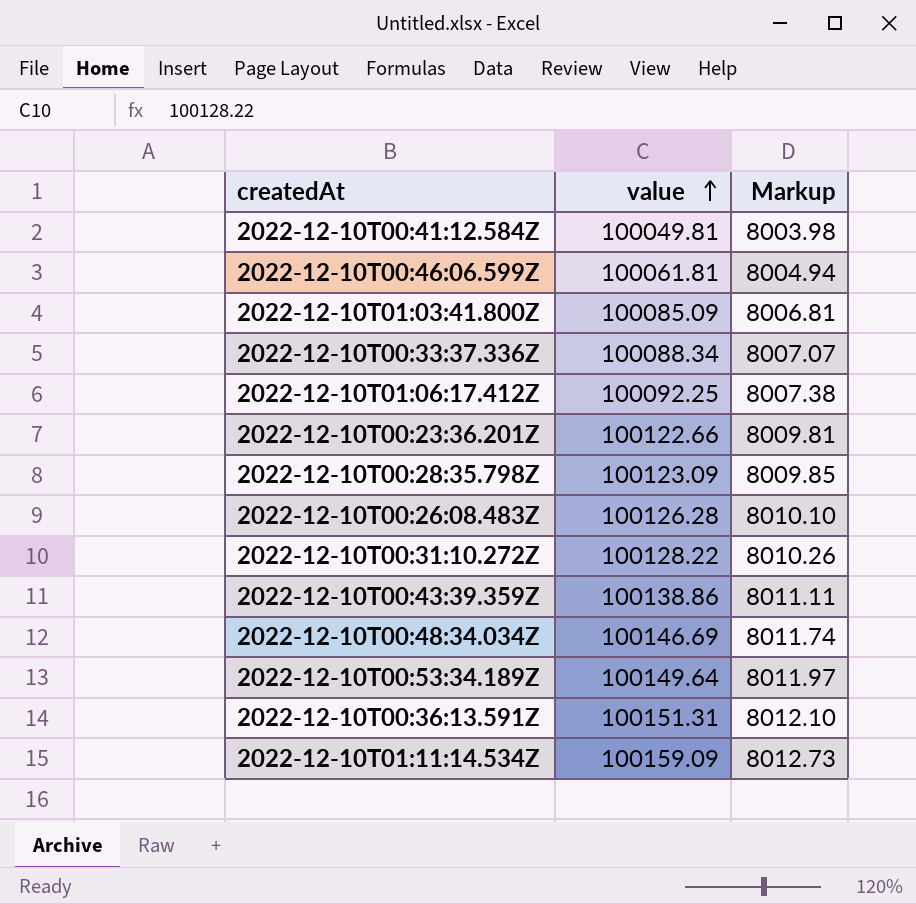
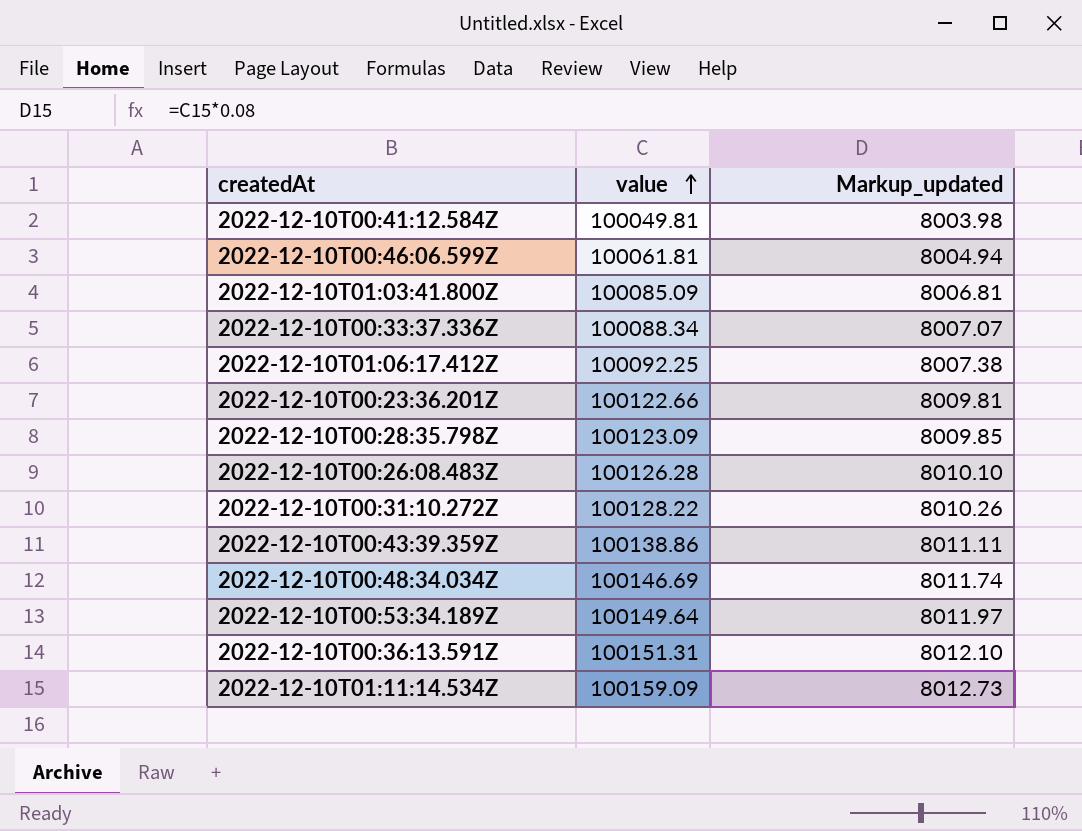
column name: Markup -> Markup_updated

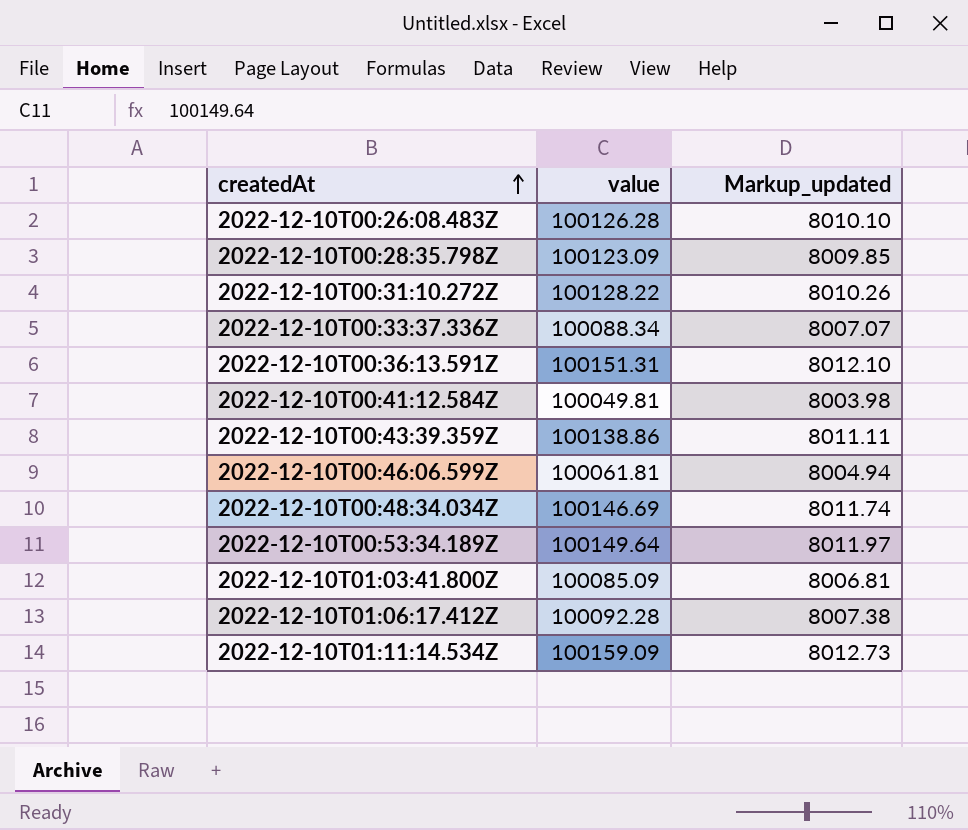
row order: value ascending -> createdAt ascending
row 2022-12-10T00:23:36.201Z: 100122.66 | 8009.81 -> none
2022-12-10T01:06:17.412Z | value: 100092.25 -> 100092.28

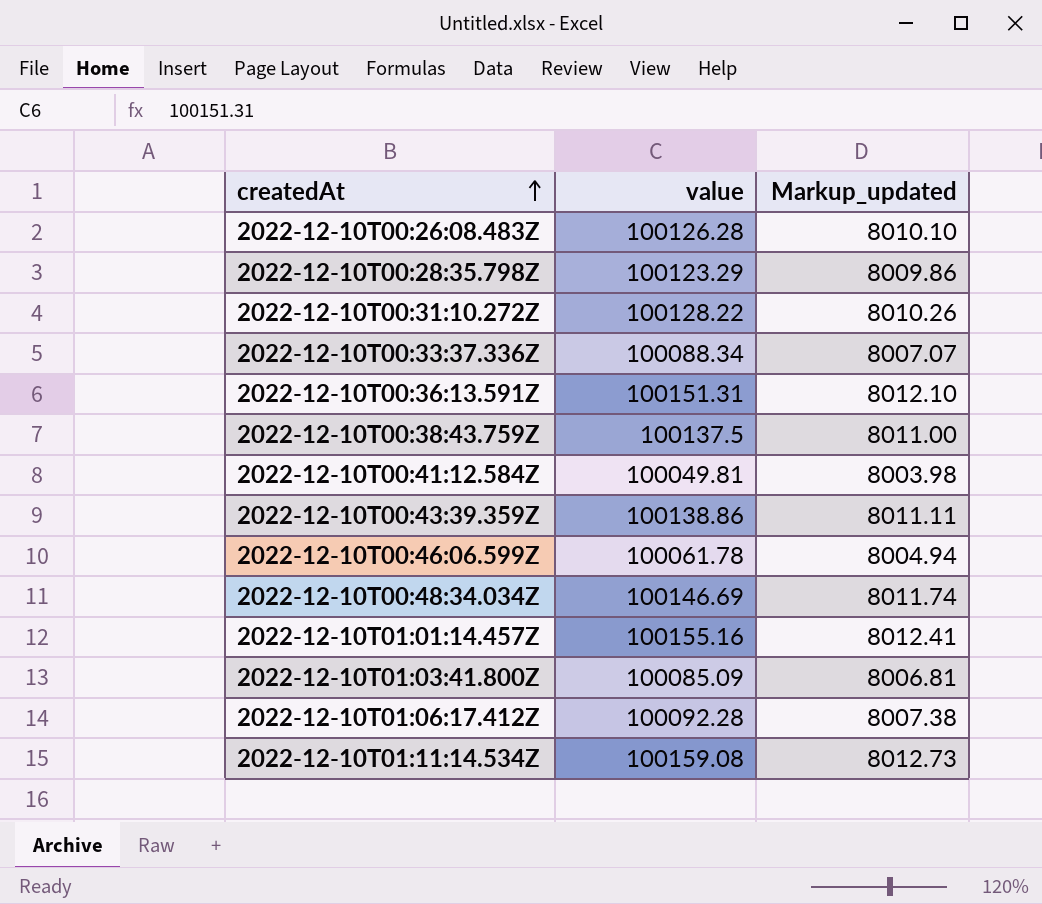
row 2022-12-10T00:53:34.189Z: 100149.64 | 8011.97 -> none
2022-12-10T00:28:35.798Z | value: 100123.09 -> 100123.29
2022-12-10T00:28:35.798Z | Markup_updated: 8009.85 -> 8009.86
row 2022-12-10T00:38:43.759Z: none -> 100137.5 | 8011.00
2022-12-10T00:46:06.599Z | value: 100061.81 -> 100061.78
row 2022-12-10T01:01:14.457Z: none -> 100155.16 | 8012.41
2022-12-10T01:11:14.534Z | value: 100159.09 -> 100159.08

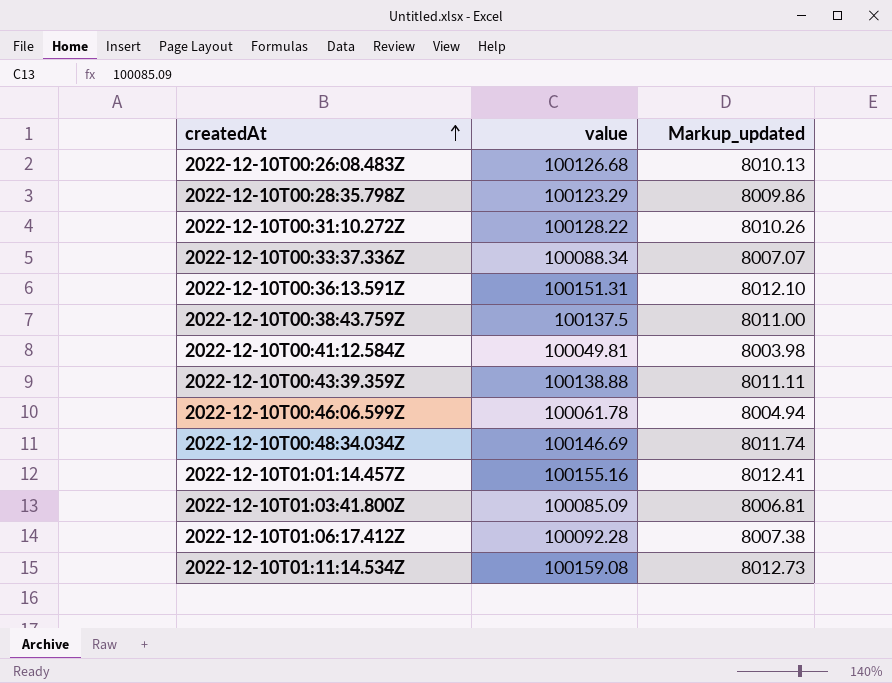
2022-12-10T00:26:08.483Z | value: 100126.28 -> 100126.68
2022-12-10T00:26:08.483Z | Markup_updated: 8010.10 -> 8010.13
2022-12-10T00:43:39.359Z | value: 100138.86 -> 100138.88

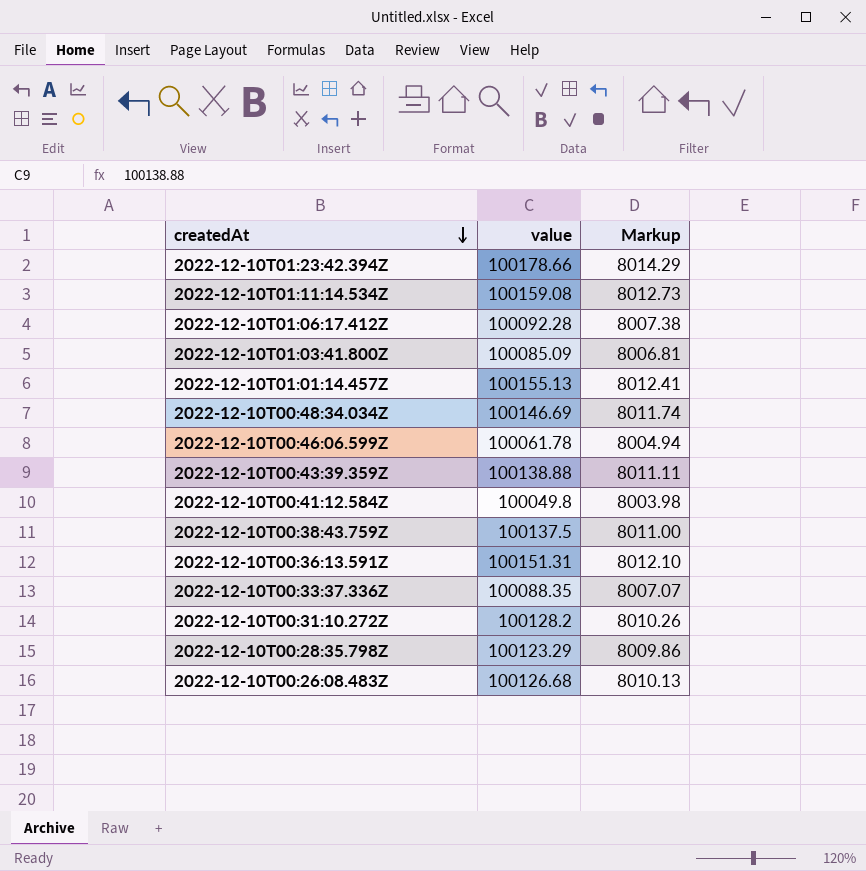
row order: createdAt ascending -> createdAt descending
column name: Markup_updated -> Markup
row 2022-12-10T01:23:42.394Z: none -> 100178.66 | 8014.29
2022-12-10T01:01:14.457Z | value: 100155.16 -> 100155.13
2022-12-10T00:41:12.584Z | value: 100049.81 -> 100049.8
2022-12-10T00:33:37.336Z | value: 100088.34 -> 100088.35
2022-12-10T00:31:10.272Z | value: 100128.22 -> 100128.2

